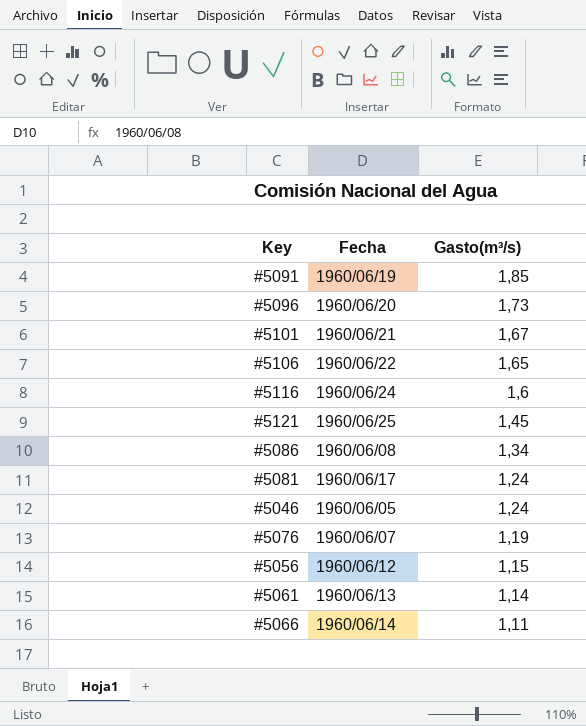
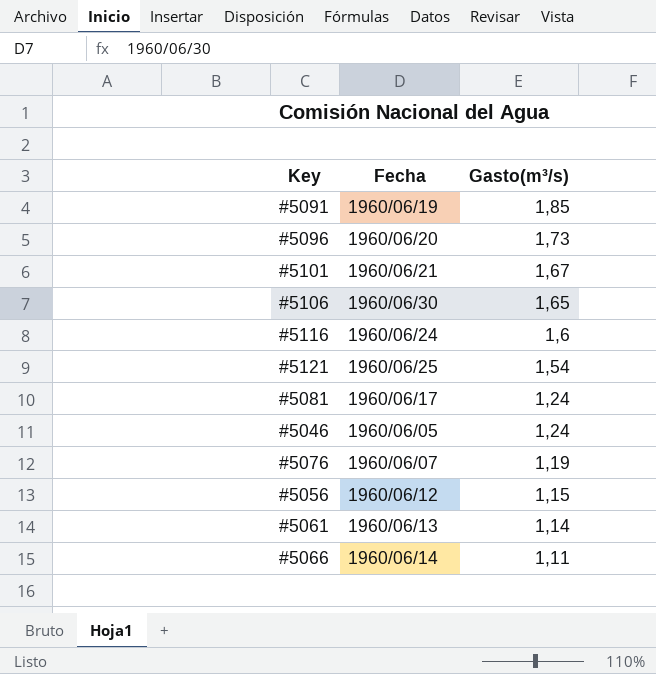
row #5086: 1960/06/08 | 1,34 -> none
#5106 | Fecha: 1960/06/22 -> 1960/06/30
#5121 | Gasto(m³/s): 1,45 -> 1,54

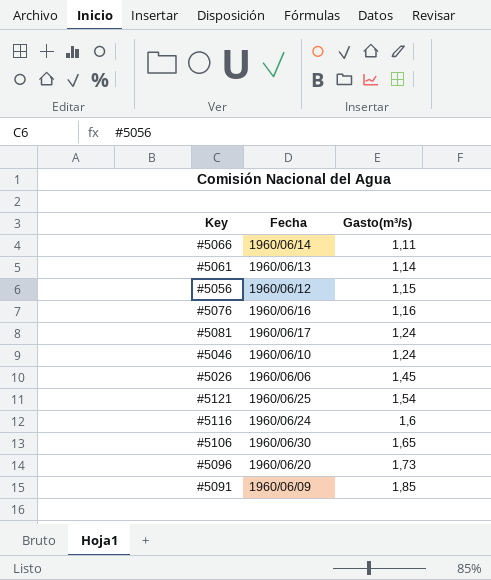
row order: Gasto(m³/s) descending -> Gasto(m³/s) ascending
row #5101: 1960/06/21 | 1,67 -> none
#5076 | Fecha: 1960/06/07 -> 1960/06/16
#5076 | Gasto(m³/s): 1,19 -> 1,16
#5046 | Fecha: 1960/06/05 -> 1960/06/10
row #5026: none -> 1960/06/06 | 1,45
#5091 | Fecha: 1960/06/19 -> 1960/06/09

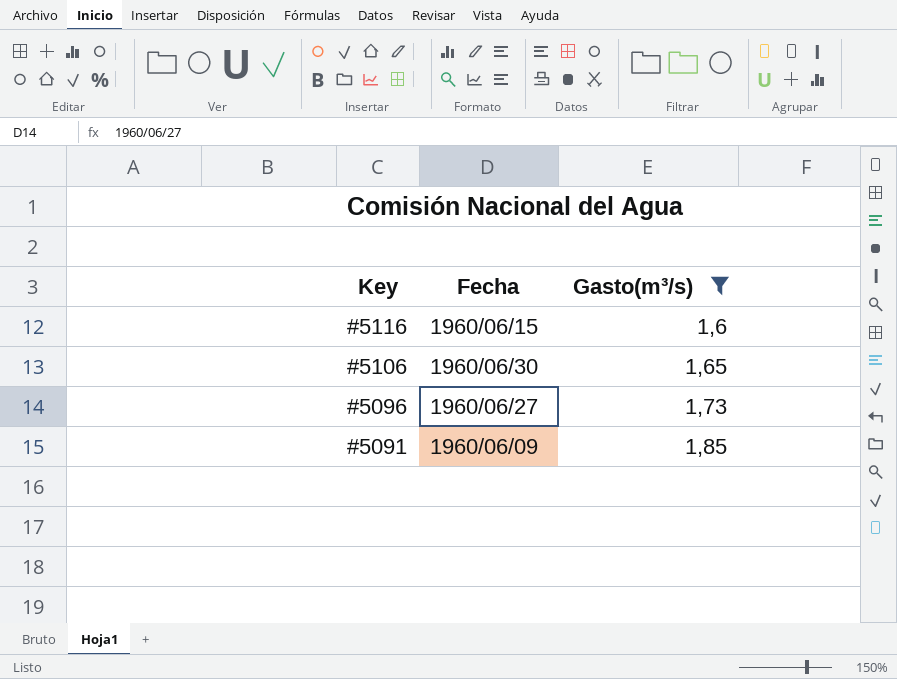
filter: none -> Gasto(m³/s) >= 1,6
#5116 | Fecha: 1960/06/24 -> 1960/06/15
#5096 | Fecha: 1960/06/20 -> 1960/06/27

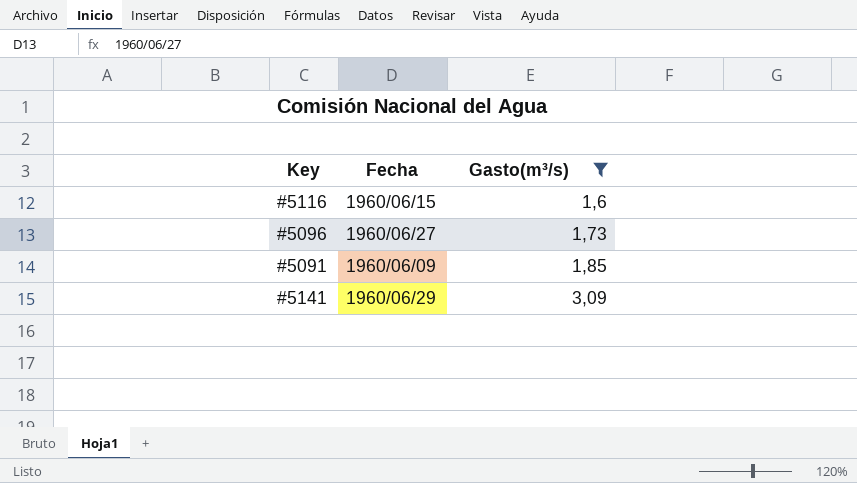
row #5106: 1960/06/30 | 1,65 -> none
row #5141: none -> 1960/06/29 | 3,09

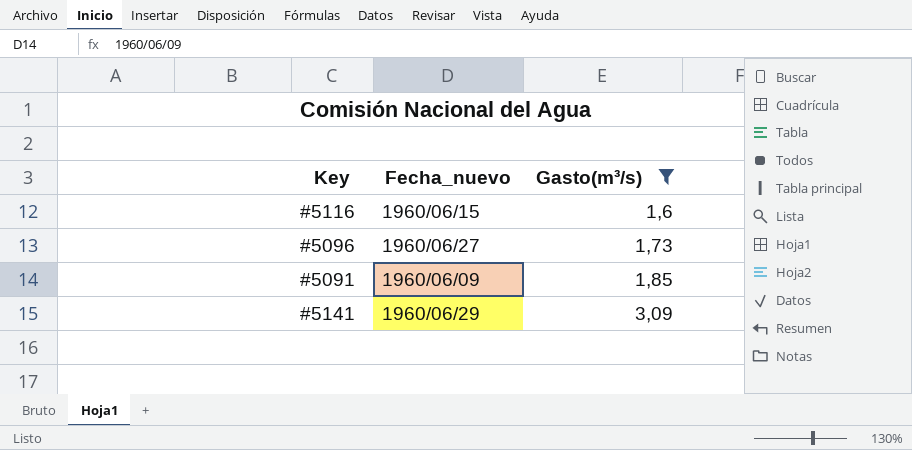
column name: Fecha -> Fecha_nuevo

